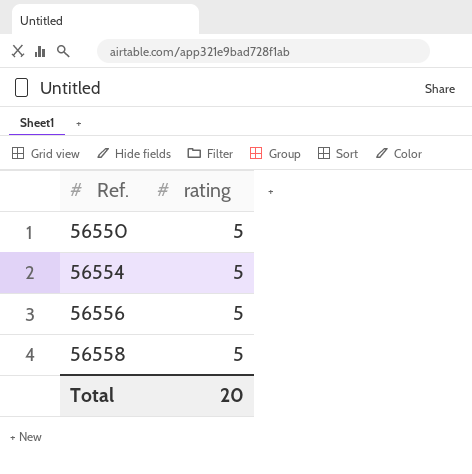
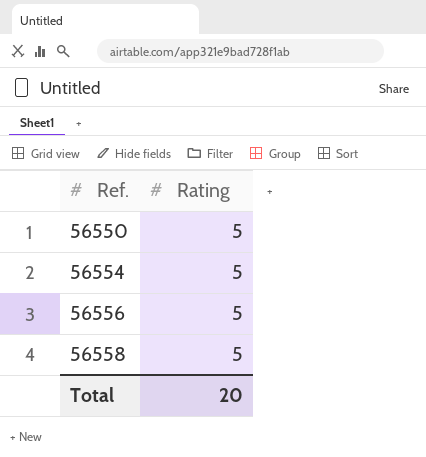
column name: rating -> Rating

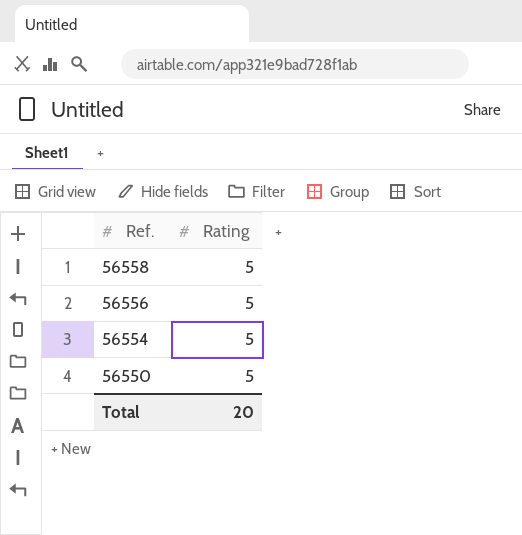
row order: Ref. ascending -> Ref. descending

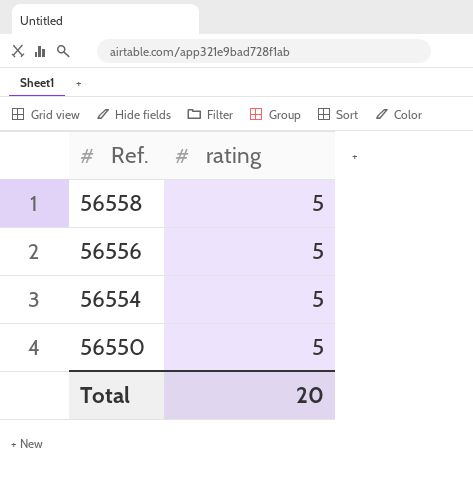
column name: Rating -> rating

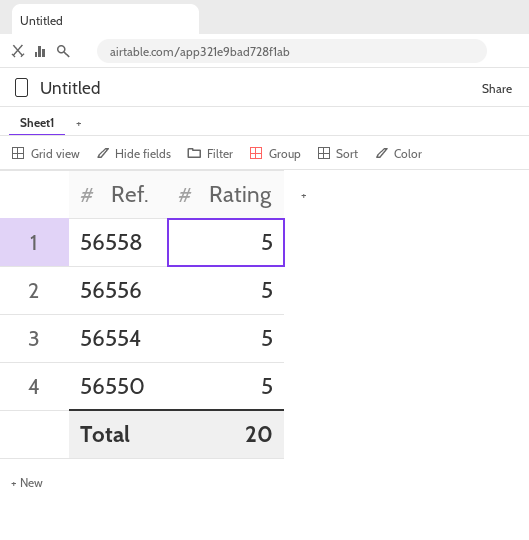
column name: rating -> Rating

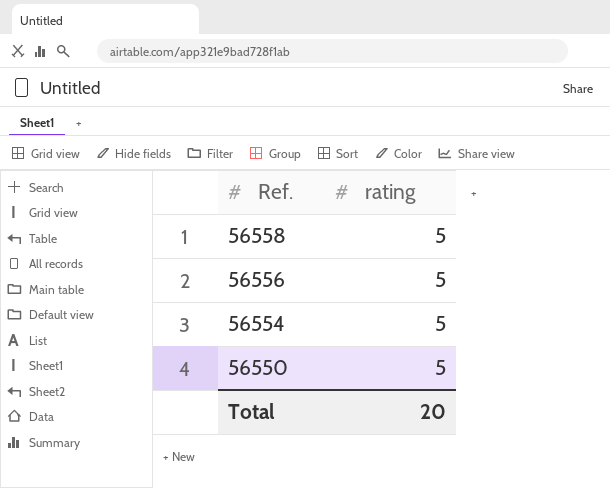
column name: Rating -> rating

